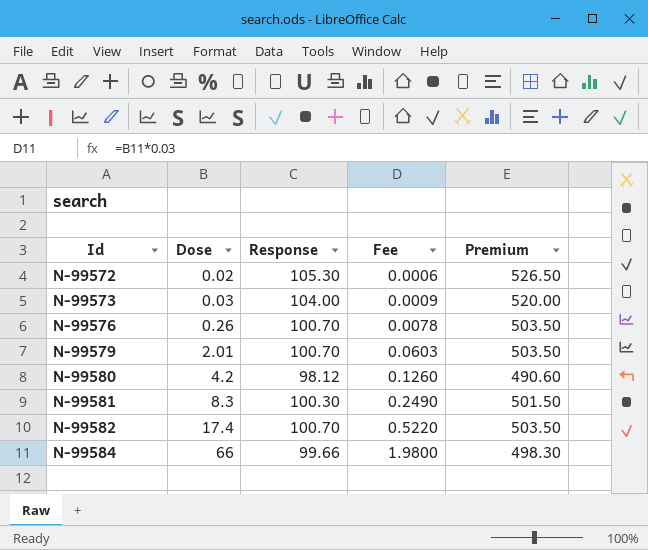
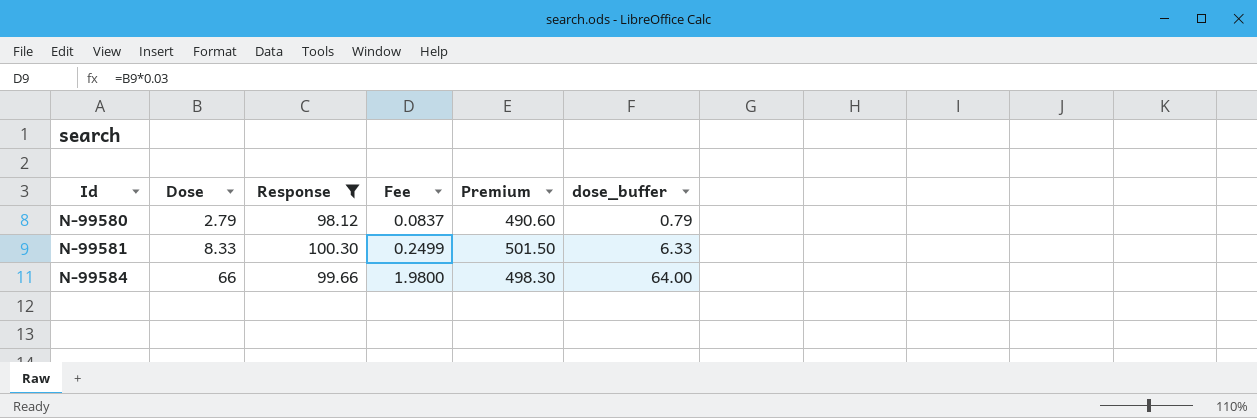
filter: none -> Response <= 100.30
column dose_buffer | formula: none -> [Dose] - 2
N-99580 | Dose: 4.2 -> 2.79
N-99580 | Fee: 0.1260 -> 0.0837
N-99581 | Dose: 8.3 -> 8.33
N-99581 | Fee: 0.2490 -> 0.2499

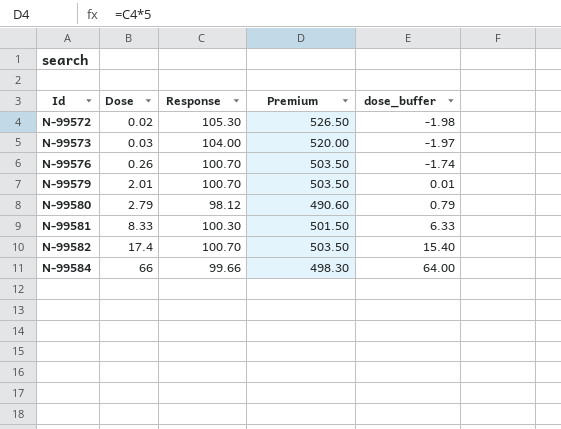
filter: Response <= 100.30 -> none
column Fee | formula: [Dose] * 0.03 -> none

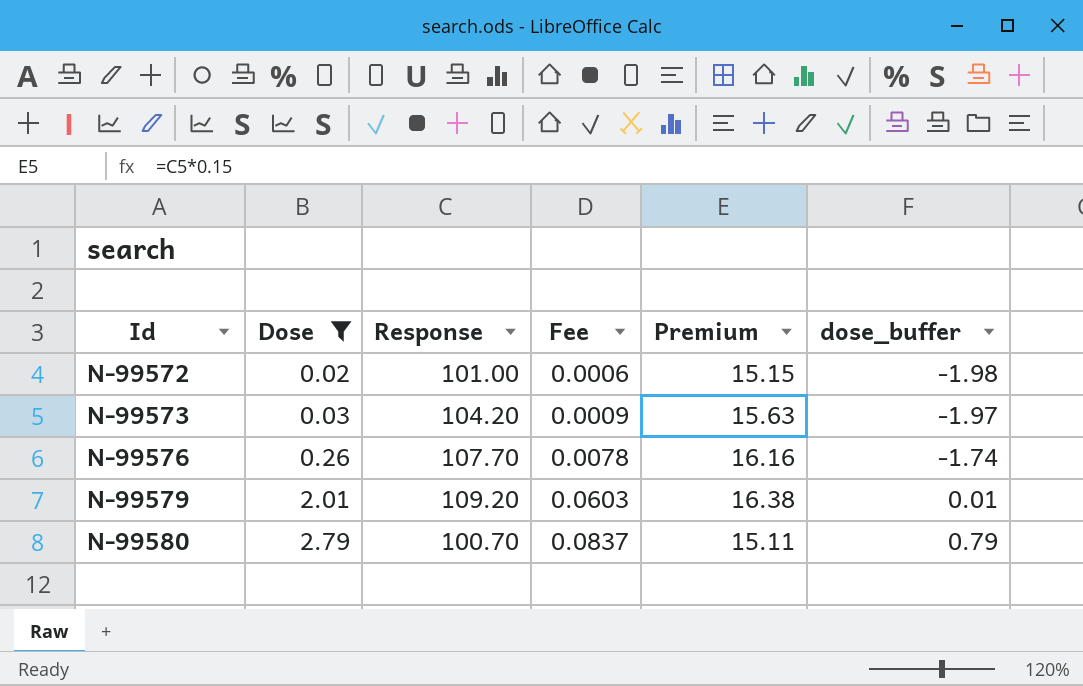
filter: none -> Dose <= 2.79
column Fee | formula: none -> [Dose] * 0.03
column Premium | formula: [Response] * 5 -> [Response] * 0.15
N-99572 | Response: 105.30 -> 101.00
N-99573 | Response: 104.00 -> 104.20
N-99576 | Response: 100.70 -> 107.70
N-99579 | Response: 100.70 -> 109.20
N-99580 | Response: 98.12 -> 100.70

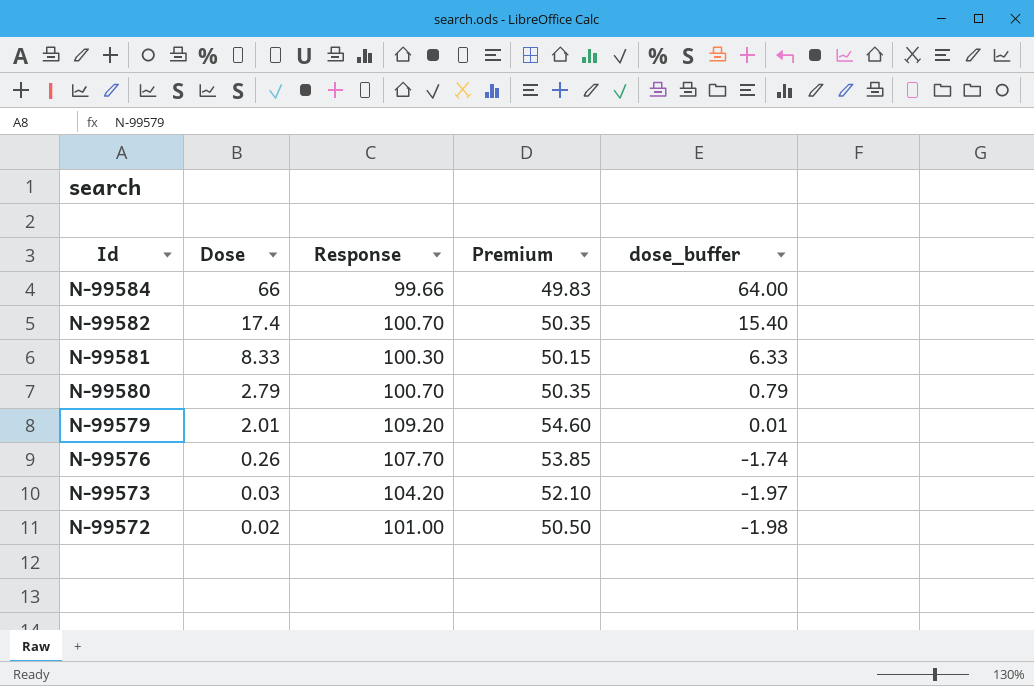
filter: Dose <= 2.79 -> none
row order: Id ascending -> Id descending
column Fee | formula: [Dose] * 0.03 -> none
column Premium | formula: [Response] * 0.15 -> [Response] * 0.5

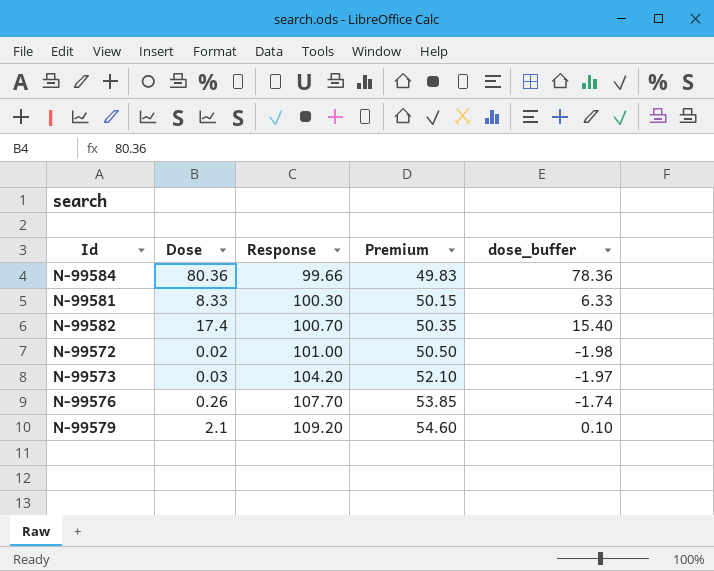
row order: Id descending -> Response ascending
row N-99580: 2.79 | 100.70 | 50.35 | 0.79 -> none
N-99584 | Dose: 66 -> 80.36
N-99584 | dose_buffer: 64.00 -> 78.36
N-99579 | Dose: 2.01 -> 2.1
N-99579 | dose_buffer: 0.01 -> 0.10

